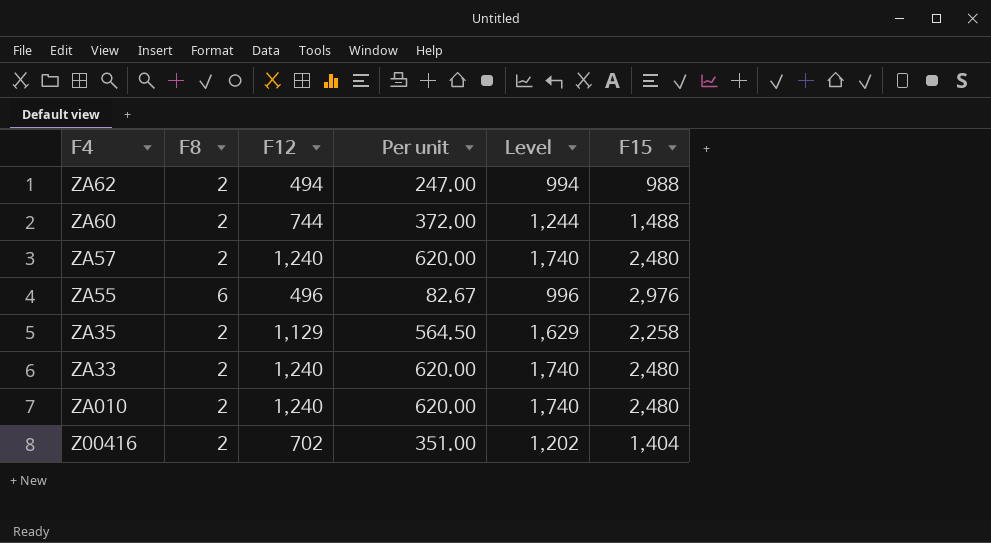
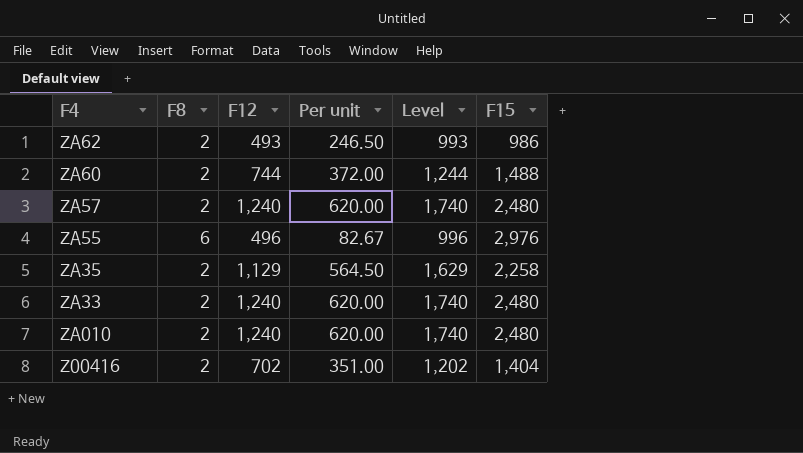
ZA62 | F12: 494 -> 493
ZA62 | Per unit: 247.00 -> 246.50
ZA62 | Level: 994 -> 993
ZA62 | F15: 988 -> 986

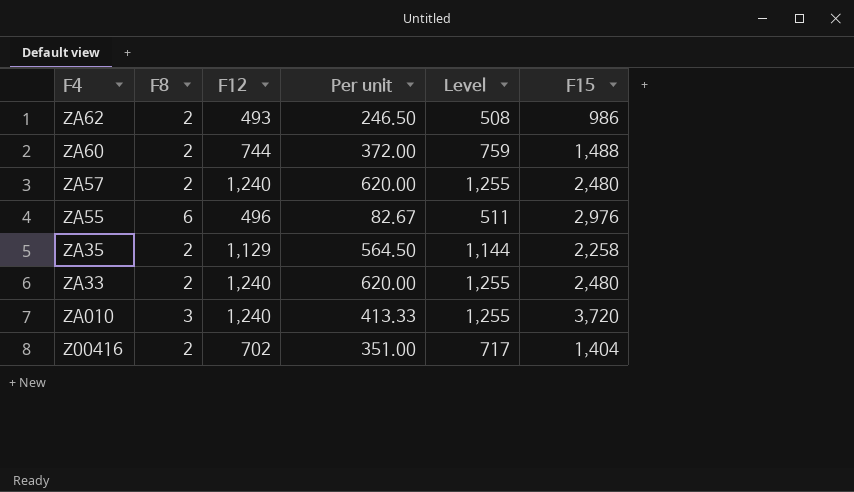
column Level | formula: [F12] + 500 -> [F12] + 15
ZA010 | F8: 2 -> 3
ZA010 | Per unit: 620.00 -> 413.33
ZA010 | F15: 2,480 -> 3,720

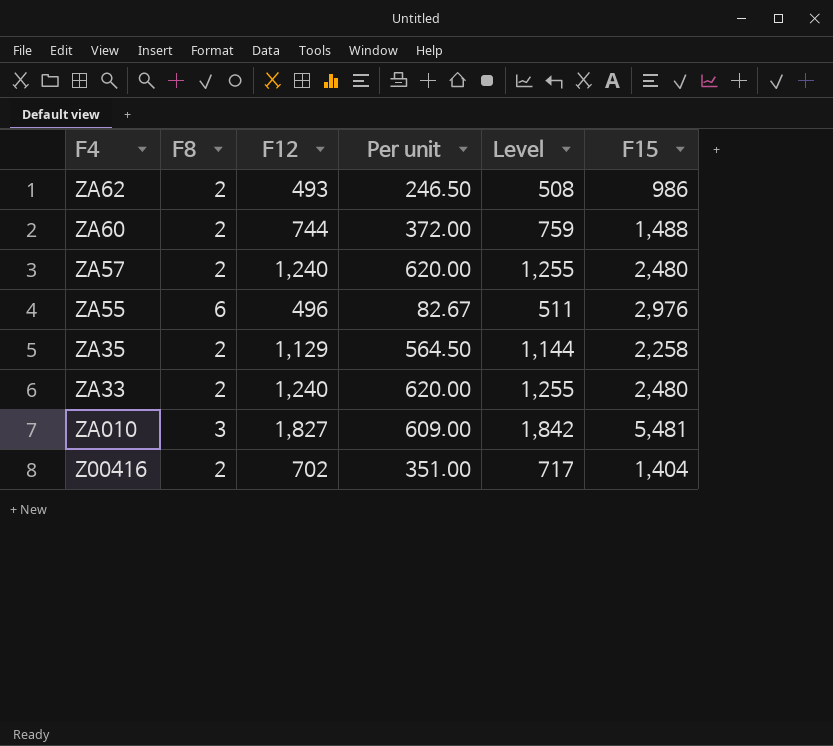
ZA010 | F12: 1,240 -> 1,827
ZA010 | Per unit: 413.33 -> 609.00
ZA010 | Level: 1,255 -> 1,842
ZA010 | F15: 3,720 -> 5,481

